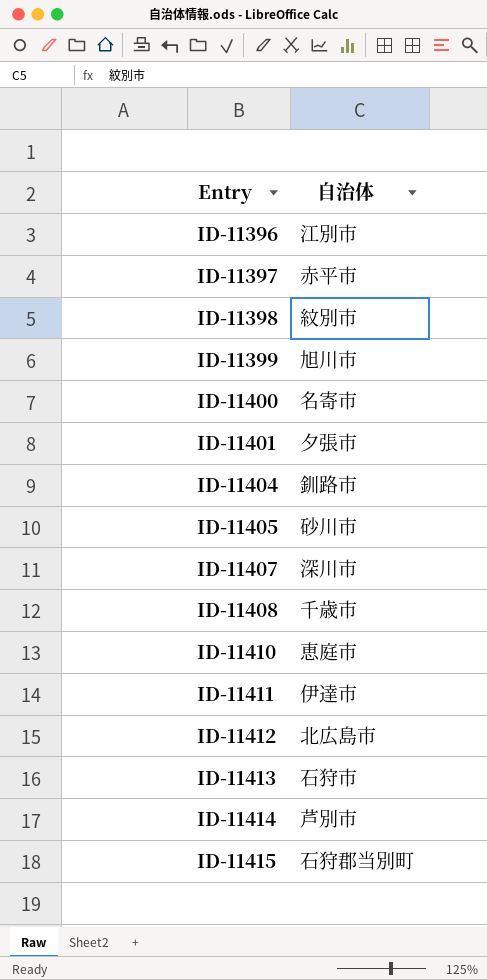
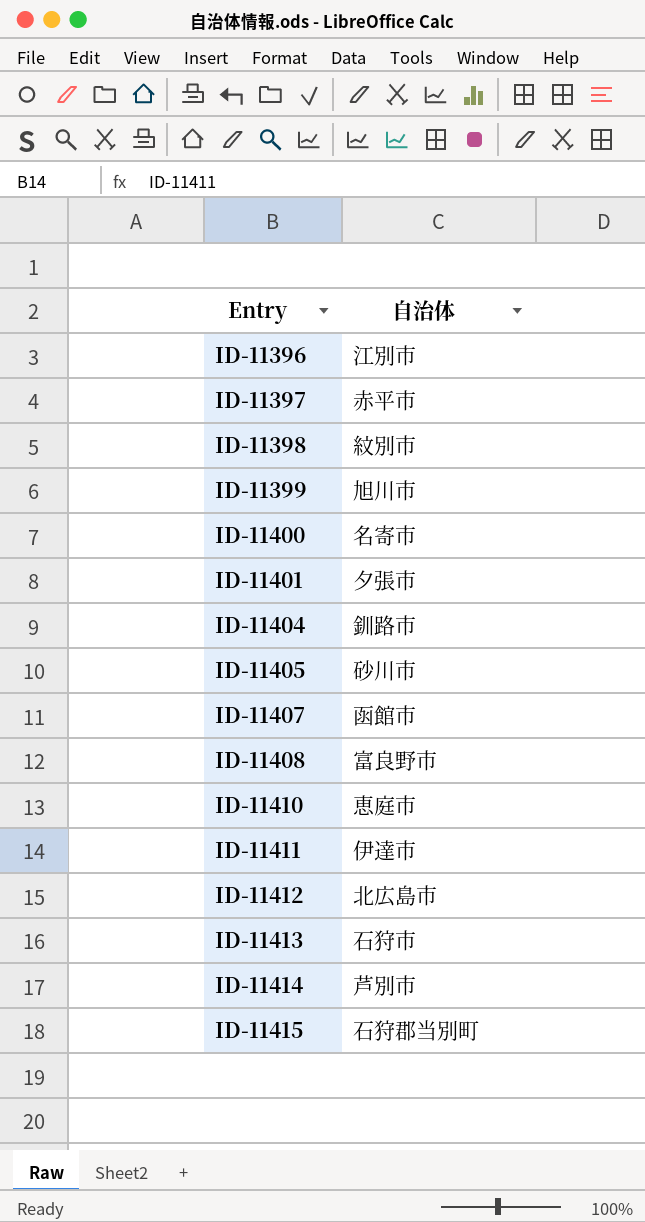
ID-11407 | 自治体: 深川市 -> 函館市
ID-11408 | 自治体: 千歳市 -> 富良野市

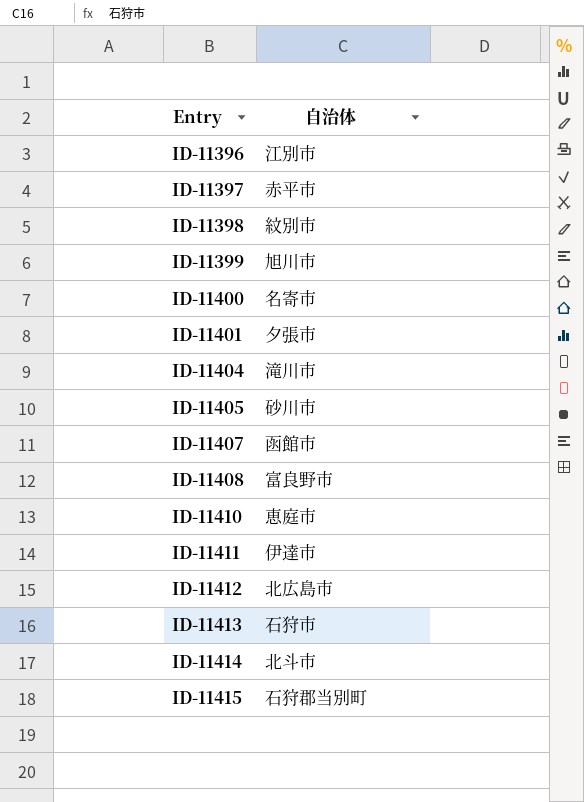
ID-11404 | 自治体: 釧路市 -> 滝川市
ID-11414 | 自治体: 芦別市 -> 北斗市

